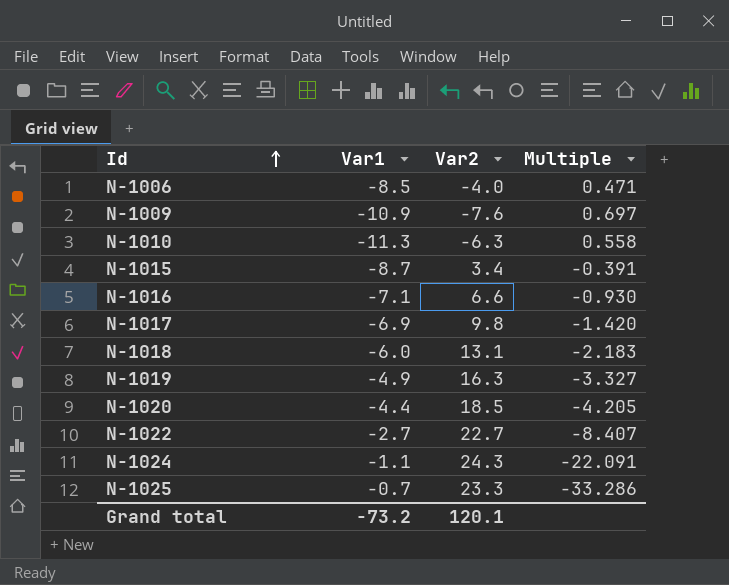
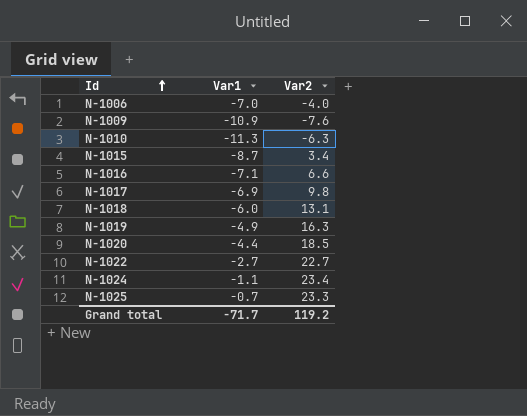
column Multiple | formula: [Var2] / [Var1] -> none
N-1006 | Var1: -8.5 -> -7.0
N-1024 | Var2: 24.3 -> 23.4
Grand total | Var1: -73.2 -> -71.7
Grand total | Var2: 120.1 -> 119.2

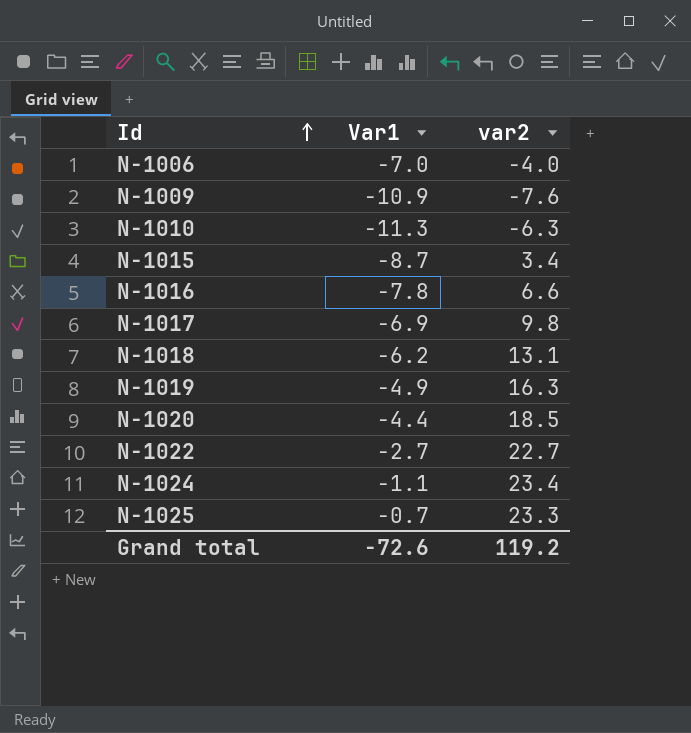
column name: Var2 -> var2
N-1016 | Var1: -7.1 -> -7.8
N-1018 | Var1: -6.0 -> -6.2
Grand total | Var1: -71.7 -> -72.6

